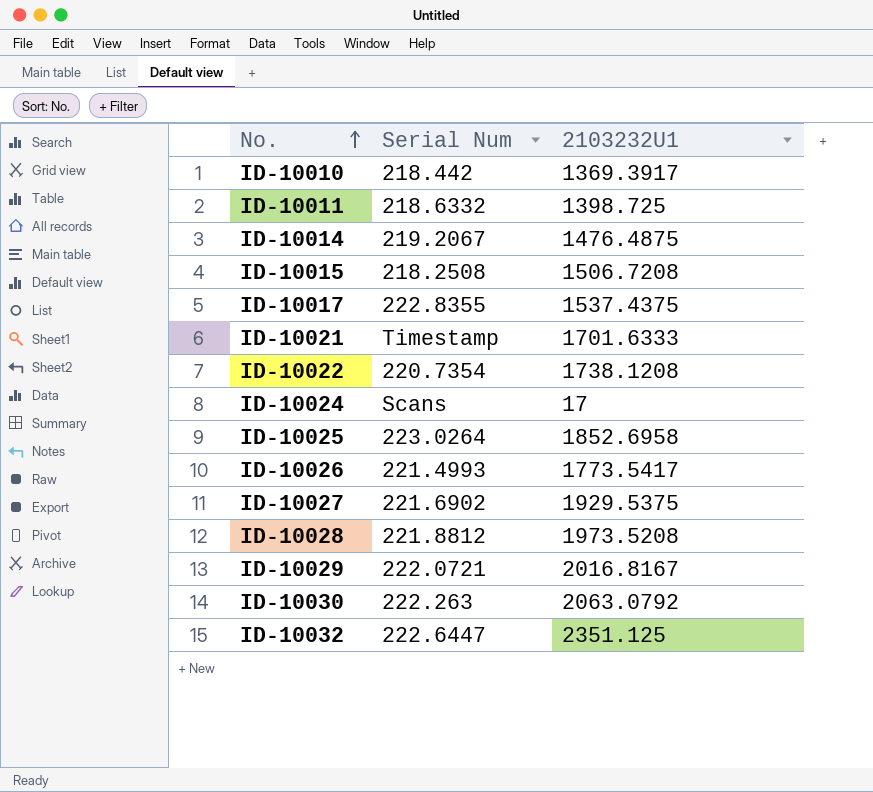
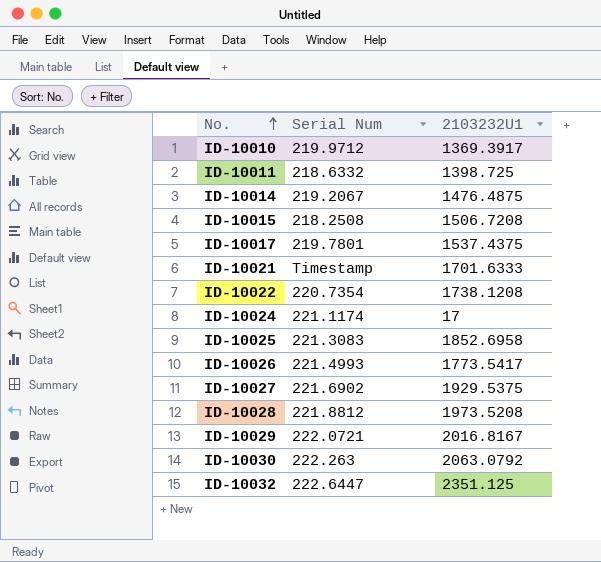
ID-10010 | Serial Num: 218.442 -> 219.9712
ID-10017 | Serial Num: 222.8355 -> 219.7801
ID-10024 | Serial Num: Scans -> 221.1174
ID-10025 | Serial Num: 223.0264 -> 221.3083

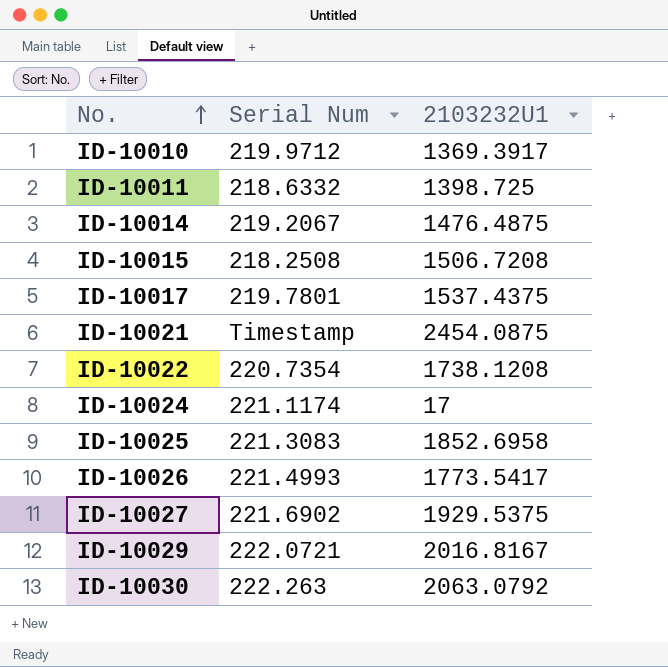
row ID-10028: 221.8812 | 1973.5208 -> none
row ID-10032: 222.6447 | 2351.125 -> none
ID-10021 | 2103232U1: 1701.6333 -> 2454.0875

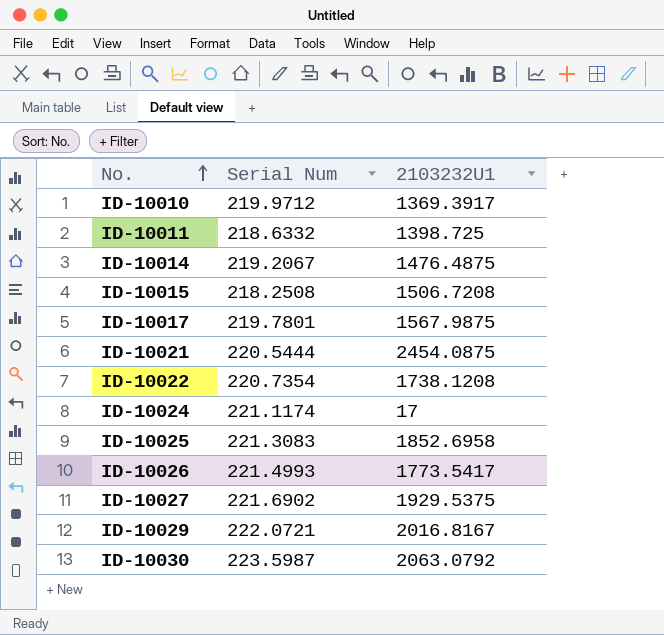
ID-10017 | 2103232U1: 1537.4375 -> 1567.9875
ID-10021 | Serial Num: Timestamp -> 220.5444
ID-10030 | Serial Num: 222.263 -> 223.5987

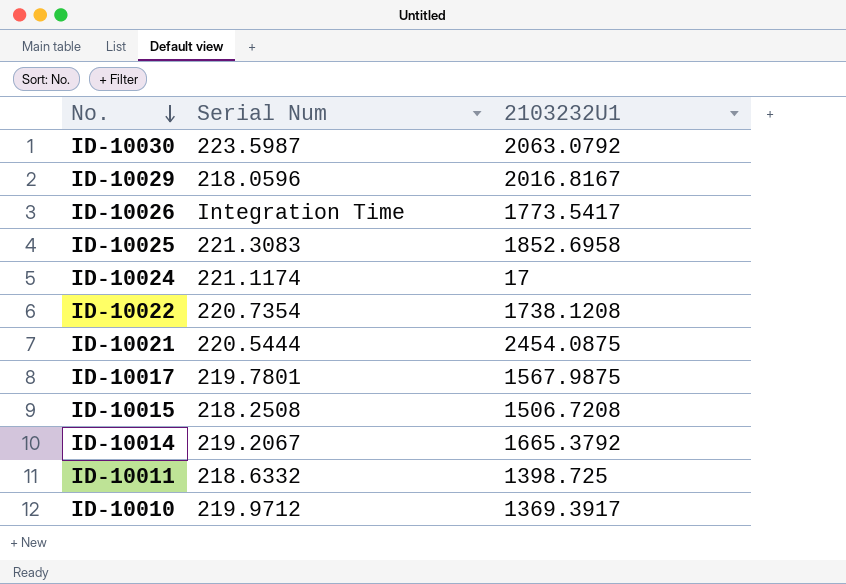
row order: No. ascending -> No. descending
row ID-10027: 221.6902 | 1929.5375 -> none
ID-10029 | Serial Num: 222.0721 -> 218.0596
ID-10026 | Serial Num: 221.4993 -> Integration Time
ID-10014 | 2103232U1: 1476.4875 -> 1665.3792

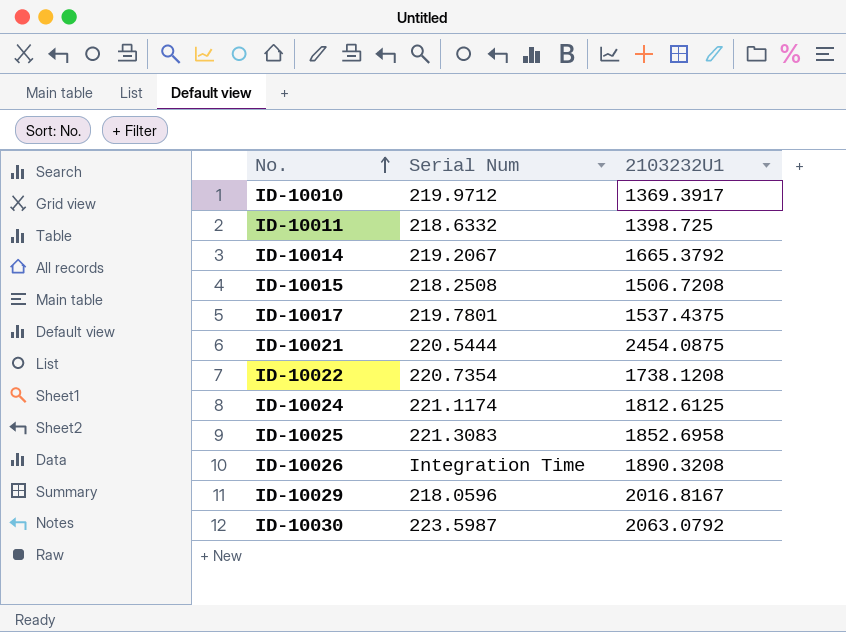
row order: No. descending -> No. ascending
ID-10017 | 2103232U1: 1567.9875 -> 1537.4375
ID-10024 | 2103232U1: 17 -> 1812.6125
ID-10026 | 2103232U1: 1773.5417 -> 1890.3208

